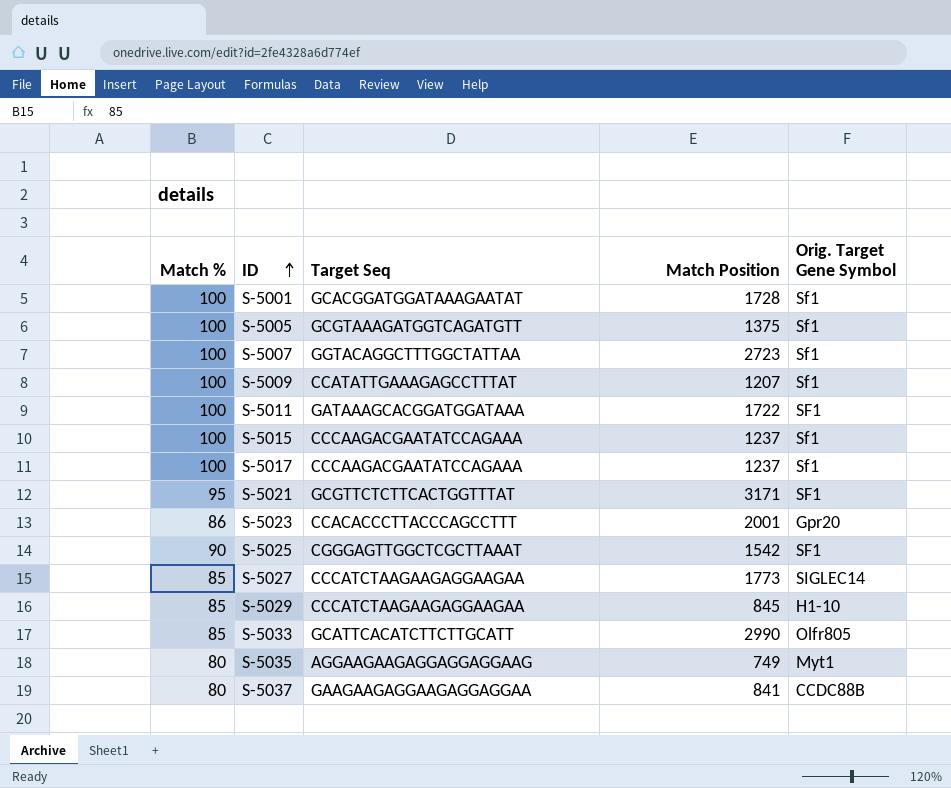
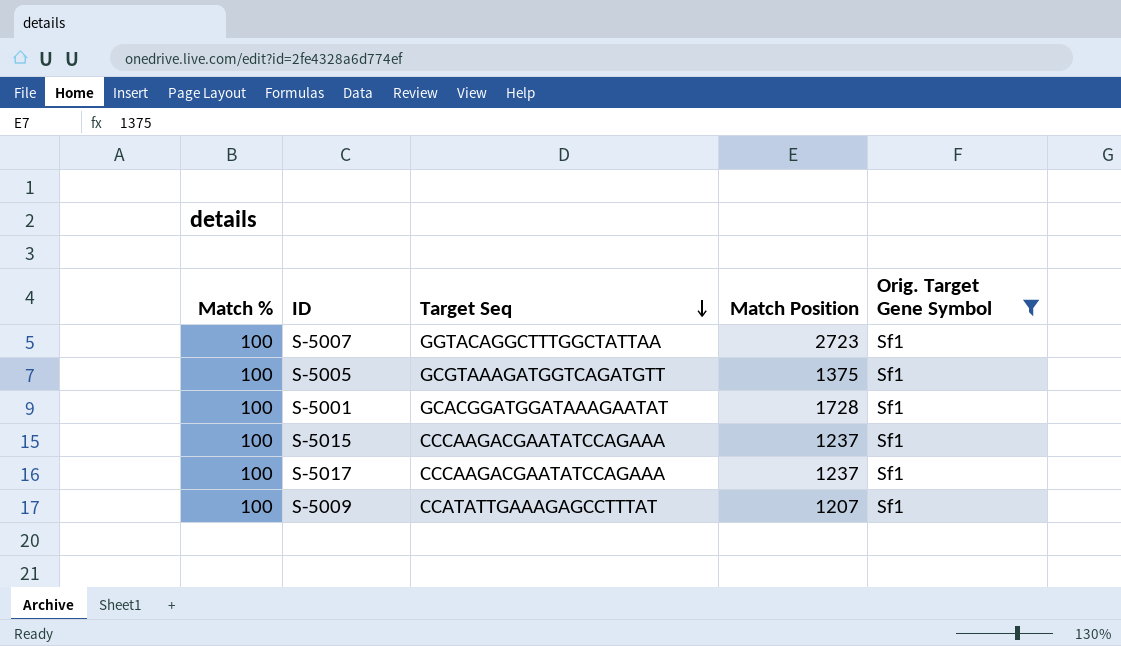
filter: none -> Orig. Target Gene Symbol = Sf1
row order: ID ascending -> Target Seq descending

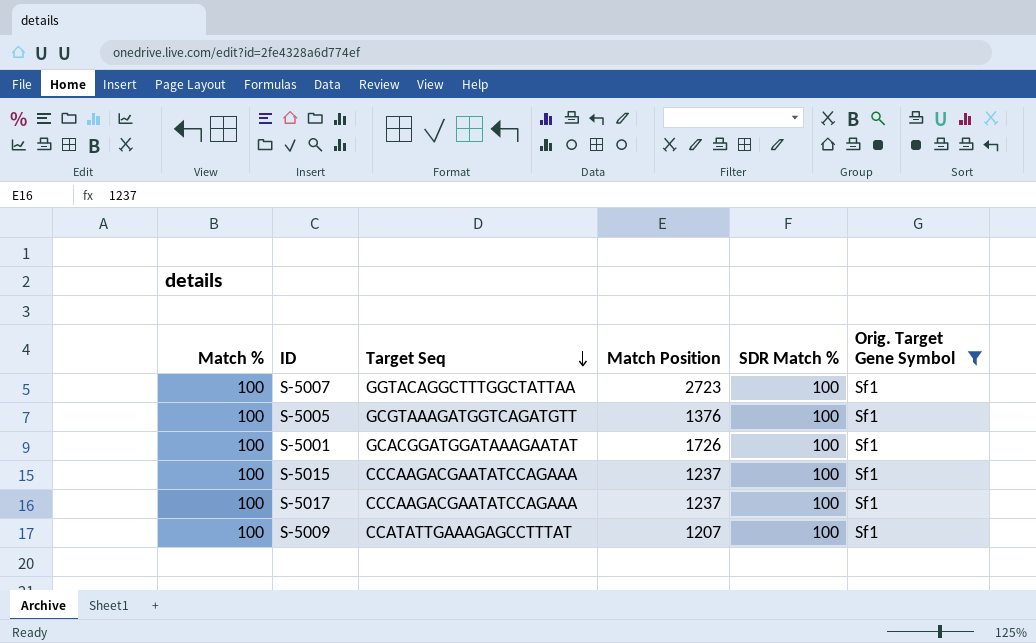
column SDR Match % | position: none -> 5
S-5005 | Match Position: 1375 -> 1376
S-5001 | Match Position: 1728 -> 1726

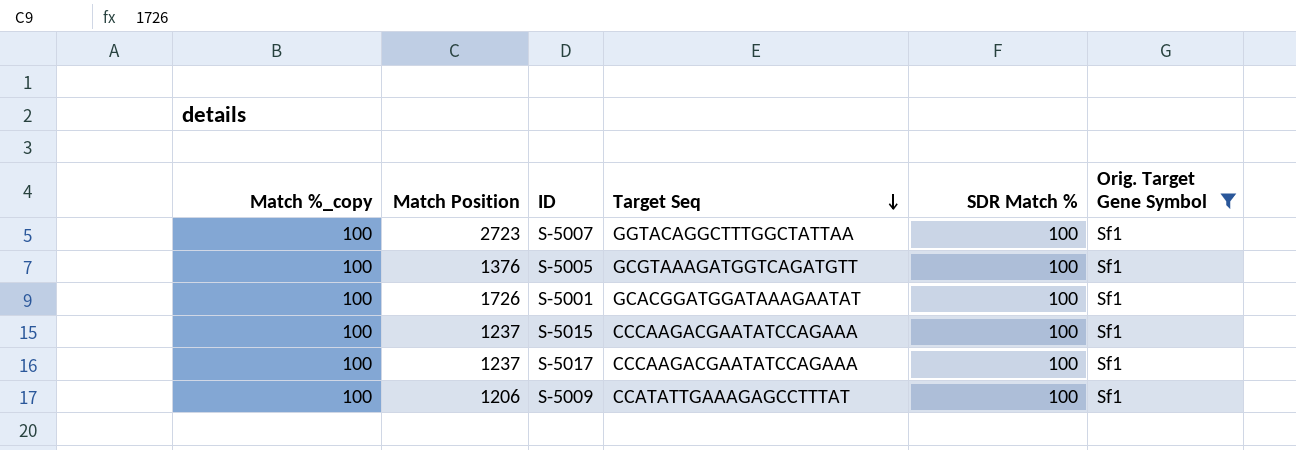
column name: Match % -> Match %_copy
column Match Position | position: 4 -> 2
S-5009 | Match Position: 1207 -> 1206

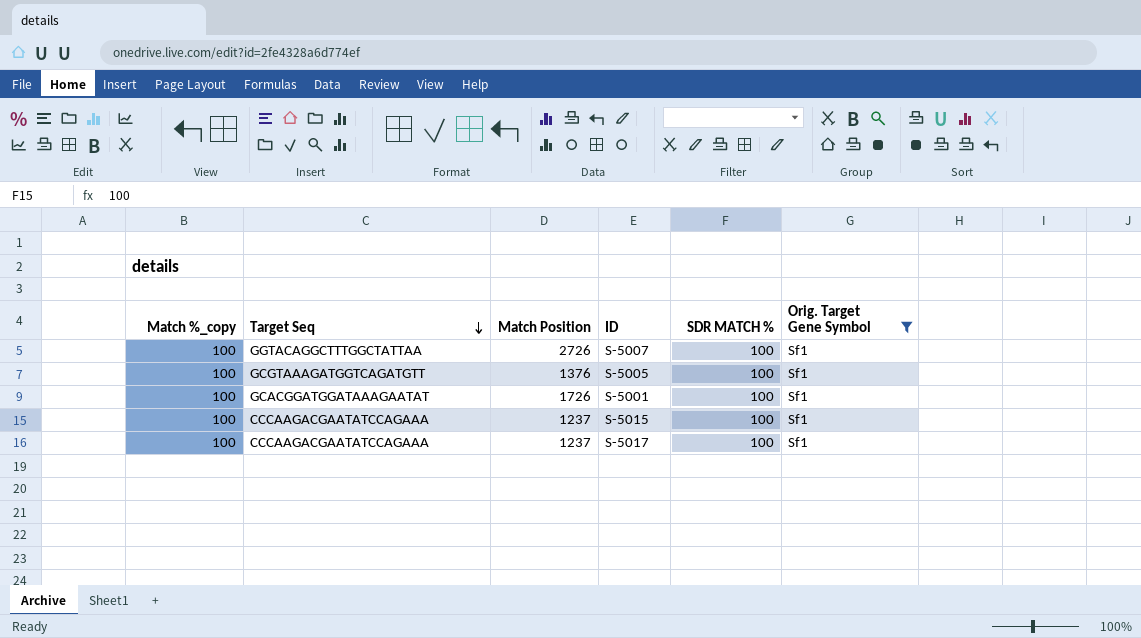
column Target Seq | position: 4 -> 2
column name: SDR Match % -> SDR MATCH %
row S-5009: 100 | 1206 | CCATATTGAAAGAGCCTTTAT | 100 | Sf1 -> none
S-5007 | Match Position: 2723 -> 2726

